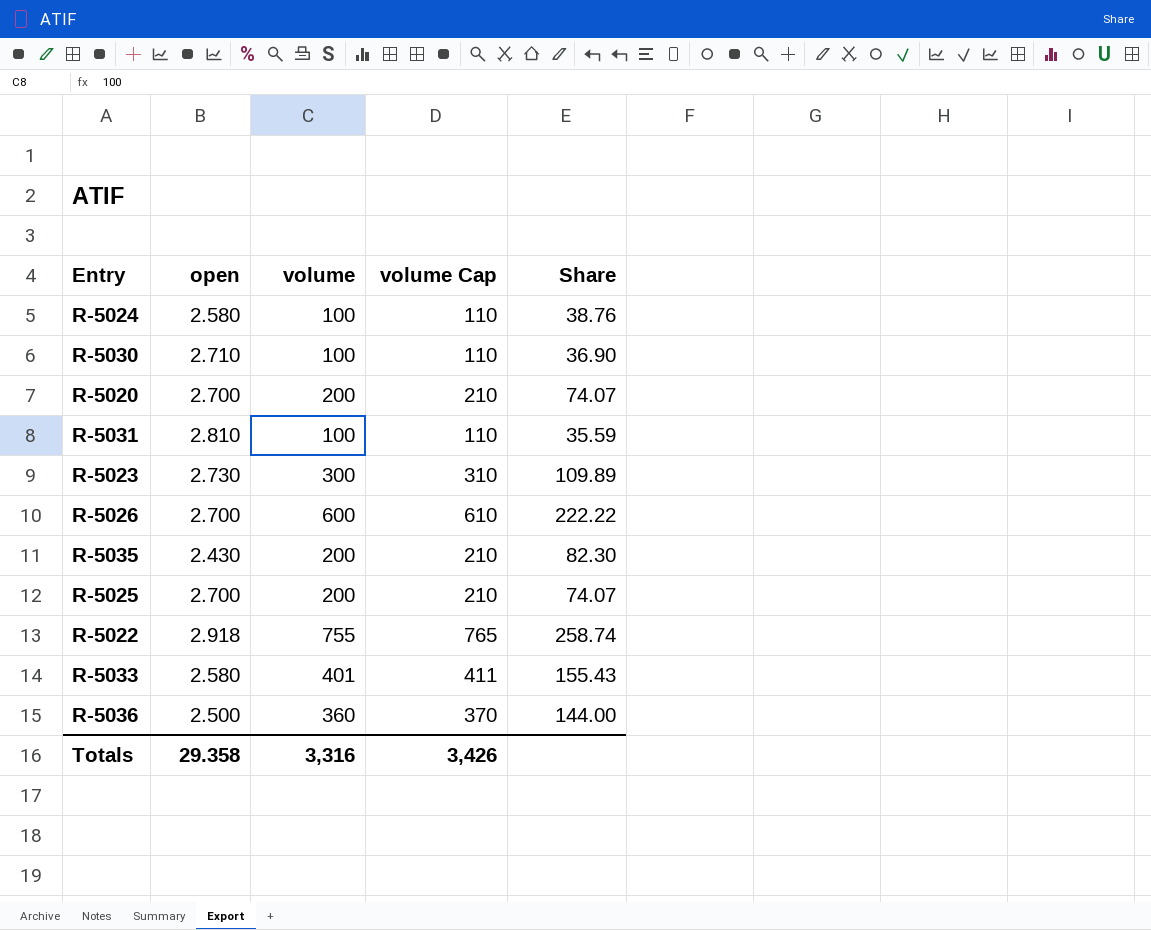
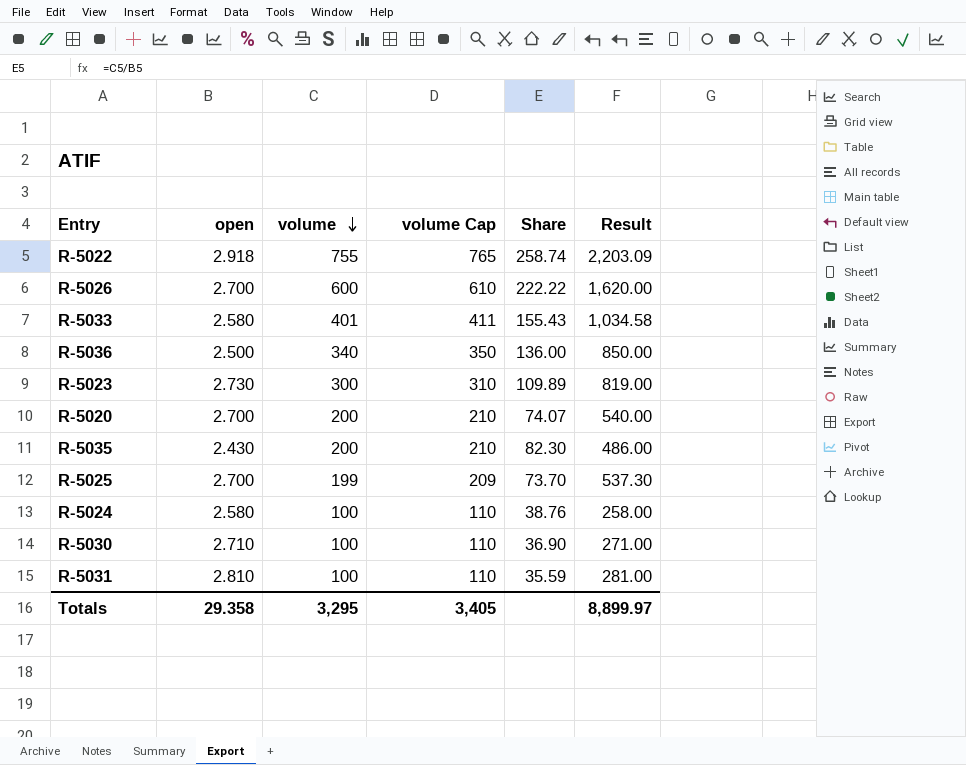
row order: none -> volume descending
column Result | formula: none -> [open] * [volume]
R-5036 | volume: 360 -> 340
R-5036 | volume Cap: 370 -> 350
R-5036 | Share: 144.00 -> 136.00
R-5025 | volume: 200 -> 199
R-5025 | volume Cap: 210 -> 209
R-5025 | Share: 74.07 -> 73.70
Totals | volume: 3,316 -> 3,295
Totals | volume Cap: 3,426 -> 3,405

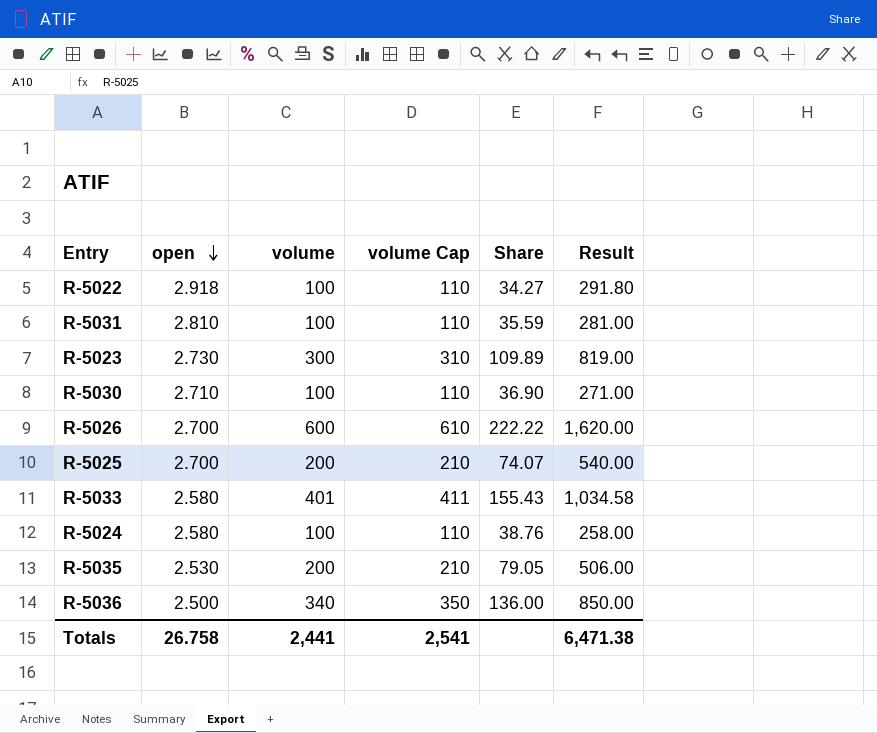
row order: volume descending -> open descending
row R-5020: 2.700 | 200 | 210 | 74.07 | 540.00 -> none
R-5022 | volume: 755 -> 100
R-5022 | volume Cap: 765 -> 110
R-5022 | Share: 258.74 -> 34.27
R-5022 | Result: 2,203.09 -> 291.80
R-5025 | volume: 199 -> 200
R-5025 | volume Cap: 209 -> 210
R-5025 | Share: 73.70 -> 74.07
R-5025 | Result: 537.30 -> 540.00
R-5035 | open: 2.430 -> 2.530
R-5035 | Share: 82.30 -> 79.05
R-5035 | Result: 486.00 -> 506.00
Totals | open: 29.358 -> 26.758
Totals | volume: 3,295 -> 2,441
Totals | volume Cap: 3,405 -> 2,541
Totals | Result: 8,899.97 -> 6,471.38

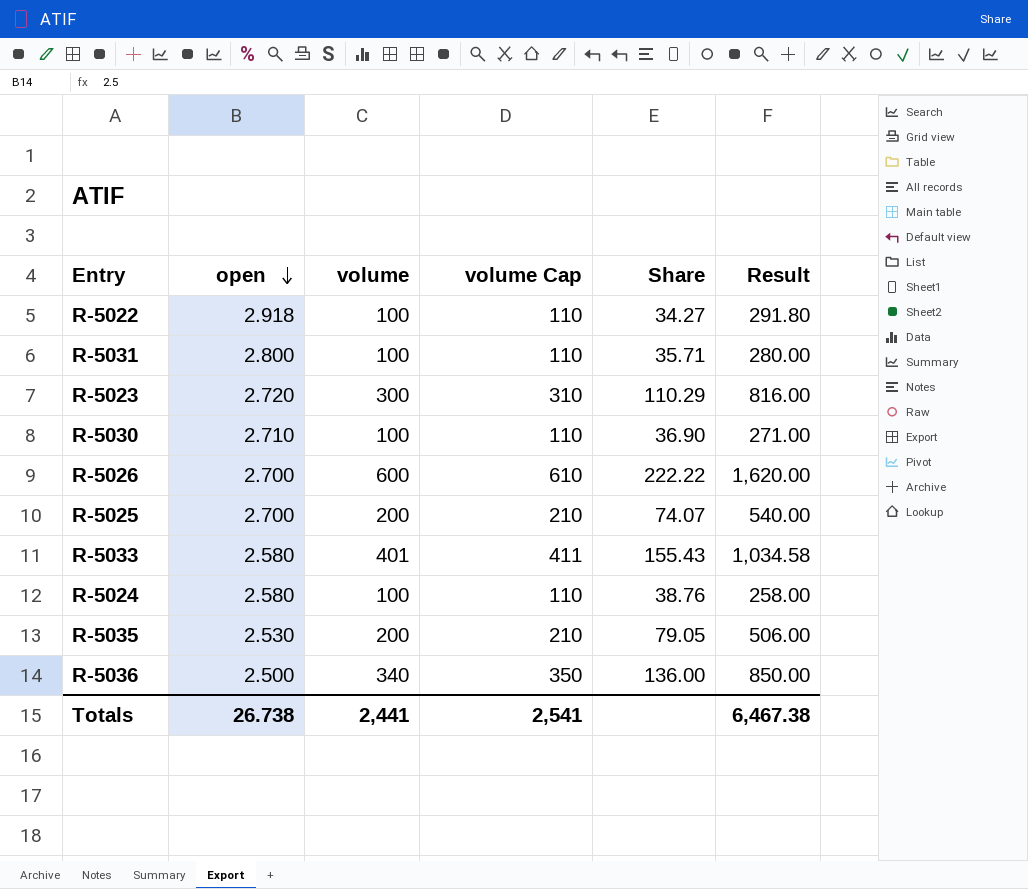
R-5031 | open: 2.810 -> 2.800
R-5031 | Share: 35.59 -> 35.71
R-5031 | Result: 281.00 -> 280.00
R-5023 | open: 2.730 -> 2.720
R-5023 | Share: 109.89 -> 110.29
R-5023 | Result: 819.00 -> 816.00
Totals | open: 26.758 -> 26.738
Totals | Result: 6,471.38 -> 6,467.38

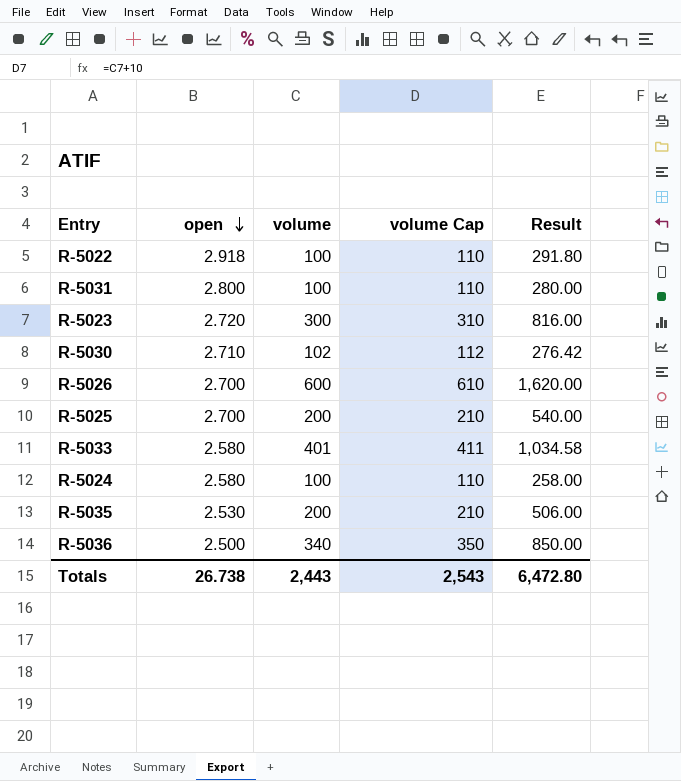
column Share | formula: [volume] / [open] -> none
R-5030 | volume: 100 -> 102
R-5030 | volume Cap: 110 -> 112
R-5030 | Result: 271.00 -> 276.42
Totals | volume: 2,441 -> 2,443
Totals | volume Cap: 2,541 -> 2,543
Totals | Result: 6,467.38 -> 6,472.80

